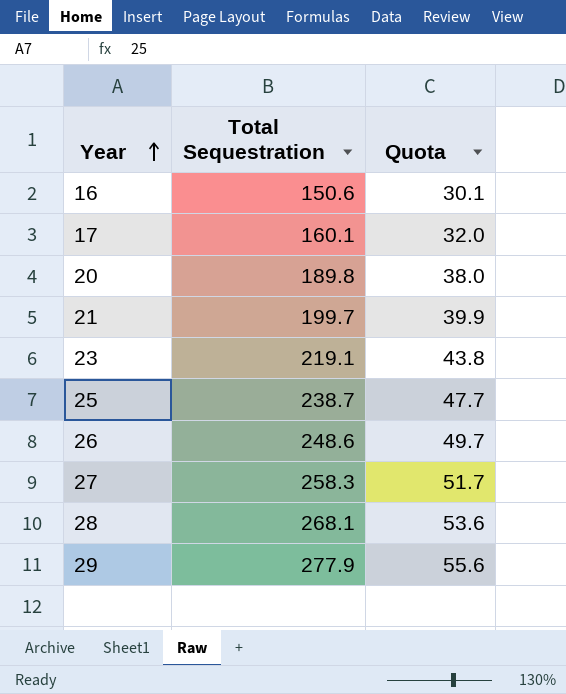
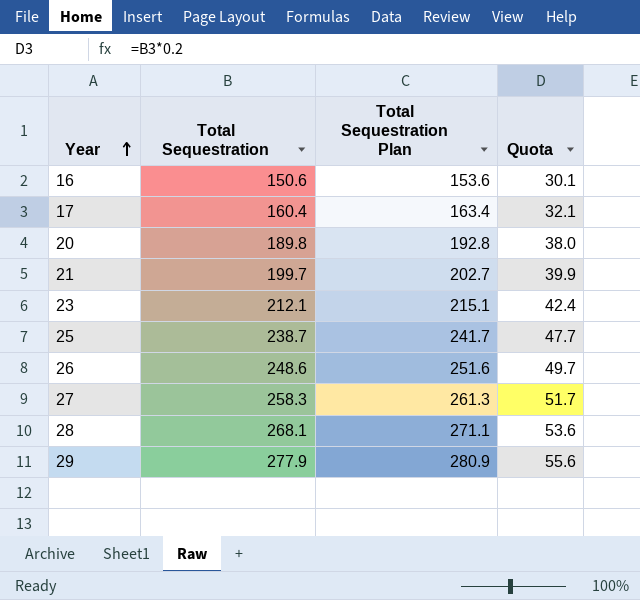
column Total Sequestration Plan | formula: none -> [Total Sequestration] + 3
17 | Total Sequestration: 160.1 -> 160.4
17 | Quota: 32.0 -> 32.1
23 | Total Sequestration: 219.1 -> 212.1
23 | Quota: 43.8 -> 42.4

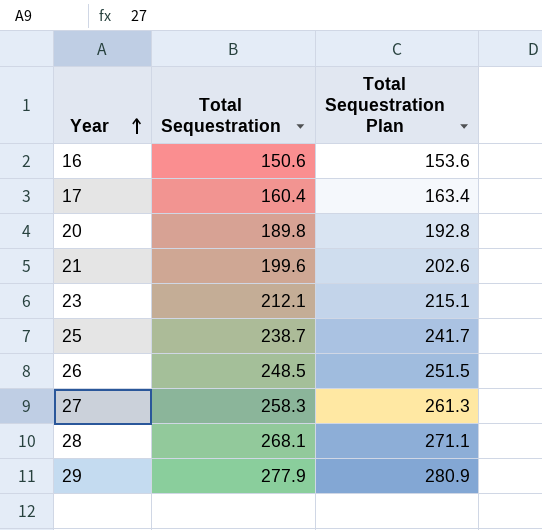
column Quota | formula: [Total Sequestration] * 0.2 -> none
21 | Total Sequestration: 199.7 -> 199.6
21 | Total Sequestration Plan: 202.7 -> 202.6
26 | Total Sequestration: 248.6 -> 248.5
26 | Total Sequestration Plan: 251.6 -> 251.5

